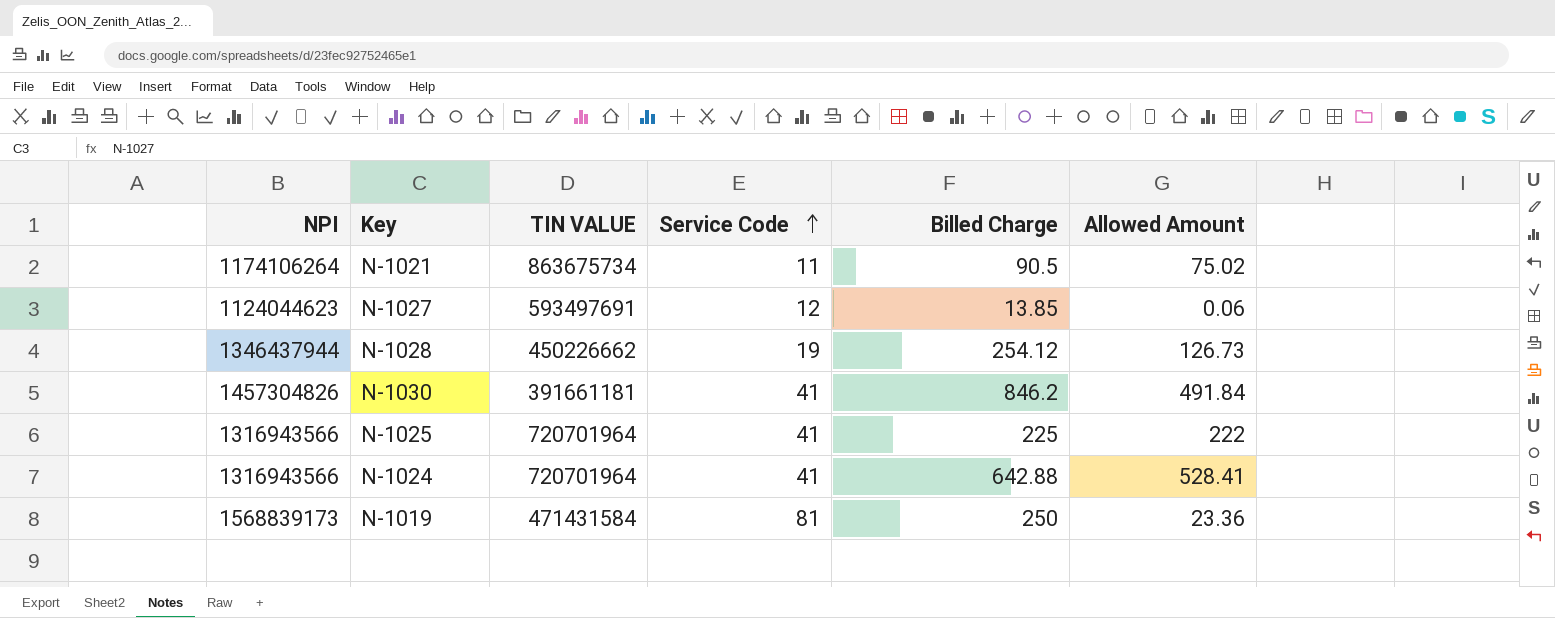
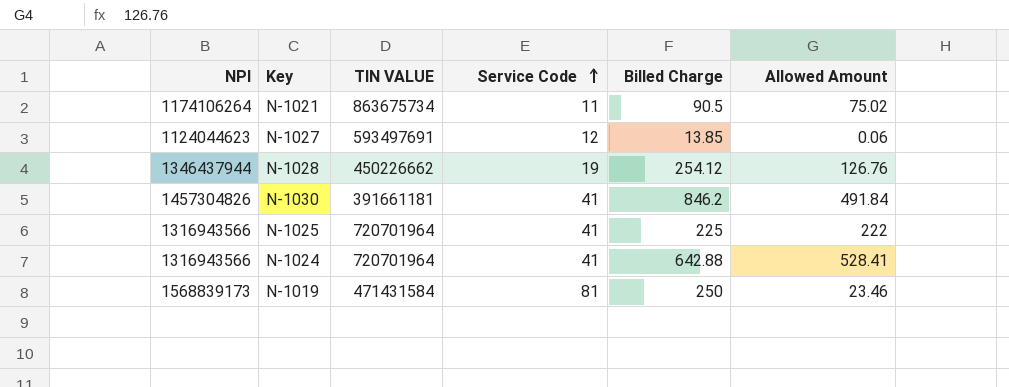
N-1028 | Allowed Amount: 126.73 -> 126.76
N-1019 | Allowed Amount: 23.36 -> 23.46

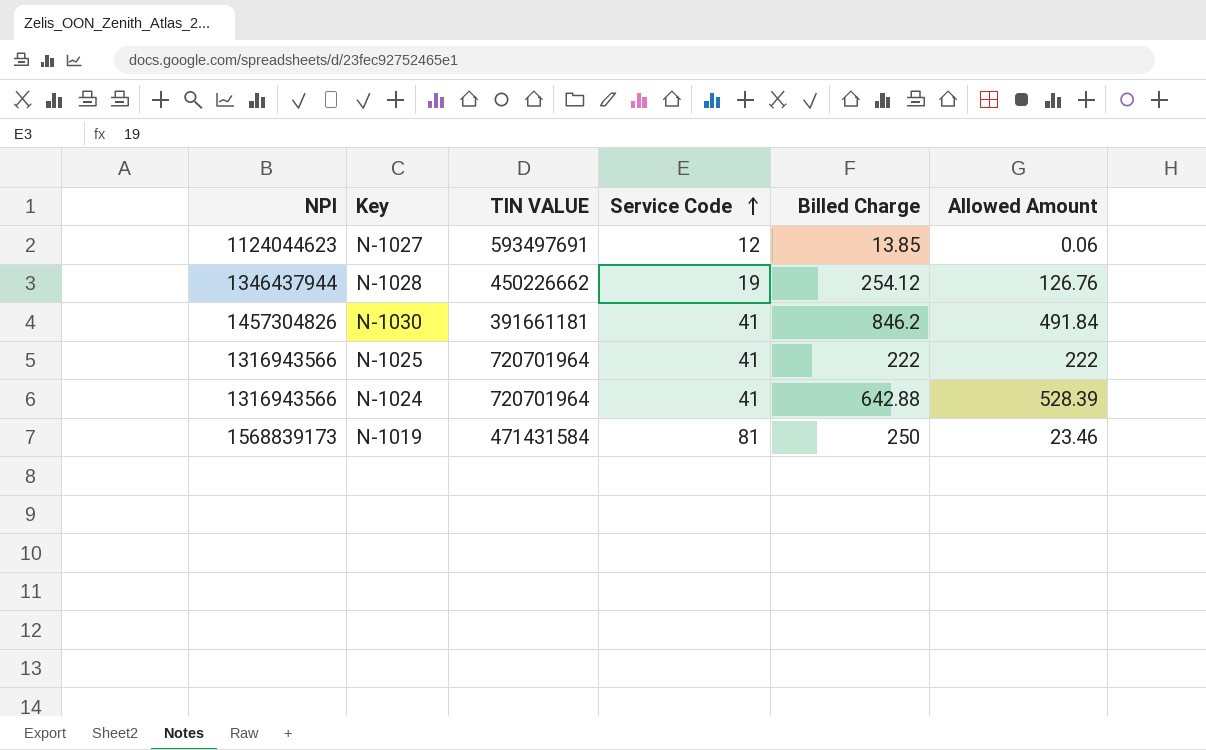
row N-1021: 1174106264 | 863675734 | 11 | 90.5 | 75.02 -> none
N-1025 | Billed Charge: 225 -> 222
N-1024 | Allowed Amount: 528.41 -> 528.39

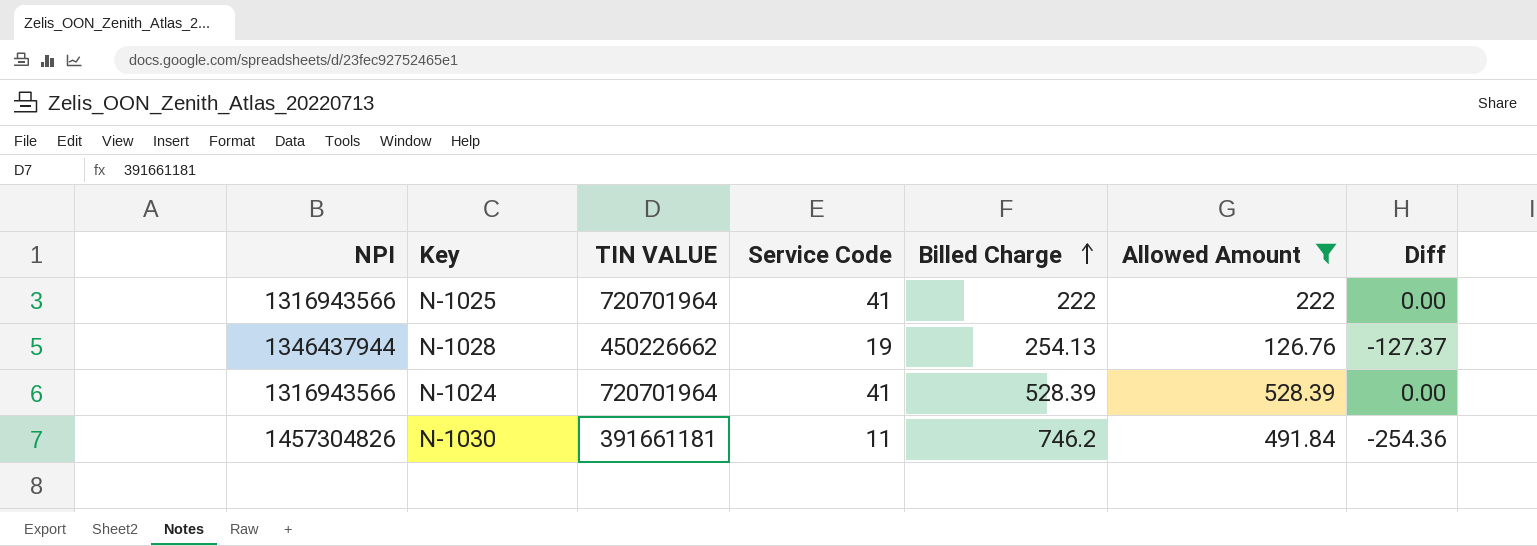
filter: none -> Allowed Amount >= 126.76
row order: Service Code ascending -> Billed Charge ascending
column Diff | formula: none -> [Allowed Amount] - [Billed Charge]
N-1028 | Billed Charge: 254.12 -> 254.13
N-1024 | Billed Charge: 642.88 -> 528.39
N-1030 | Service Code: 41 -> 11
N-1030 | Billed Charge: 846.2 -> 746.2

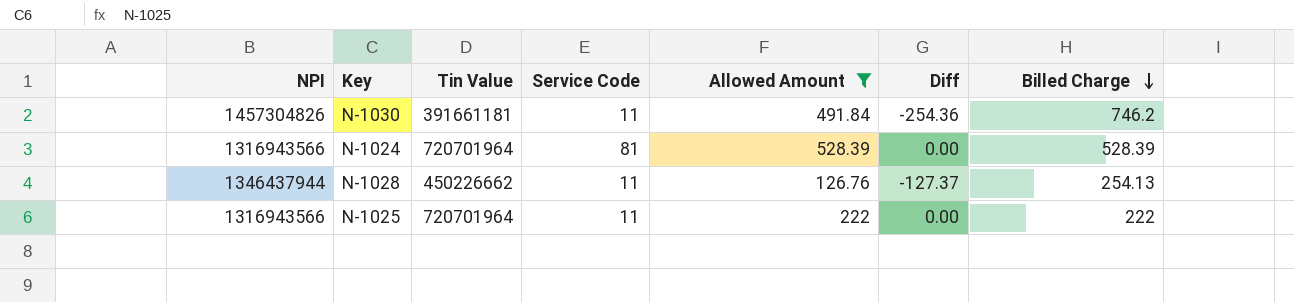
row order: Billed Charge ascending -> Billed Charge descending
column name: TIN VALUE -> Tin Value
column Billed Charge | position: 5 -> 7
N-1024 | Service Code: 41 -> 81
N-1028 | Service Code: 19 -> 11
N-1025 | Service Code: 41 -> 11

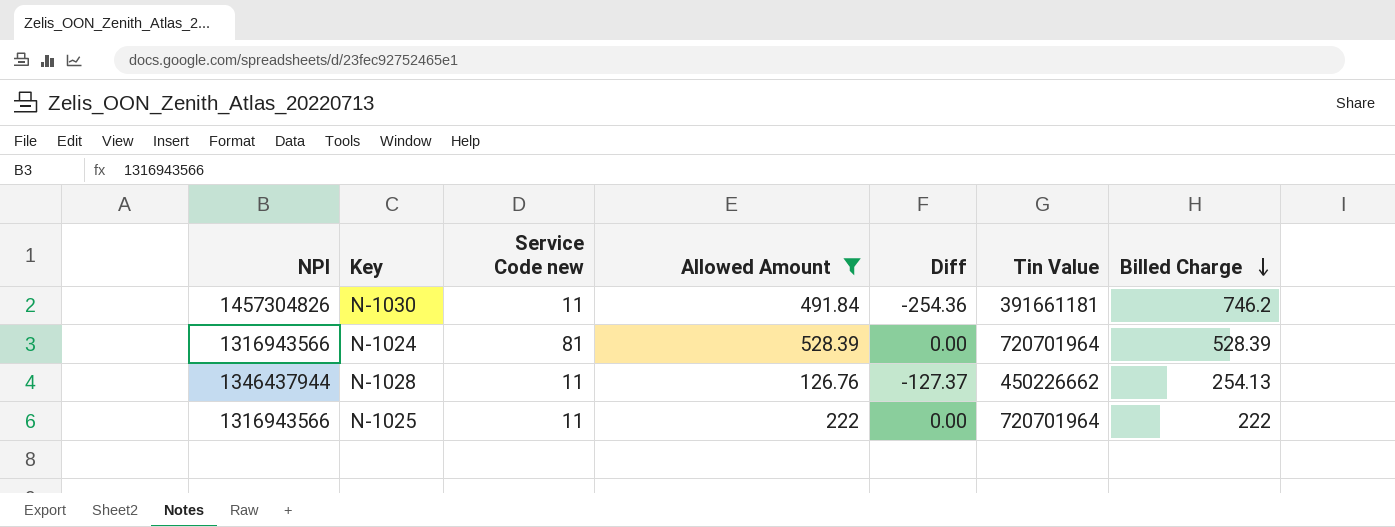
column name: Service Code -> Service Code new
column Tin Value | position: 3 -> 6

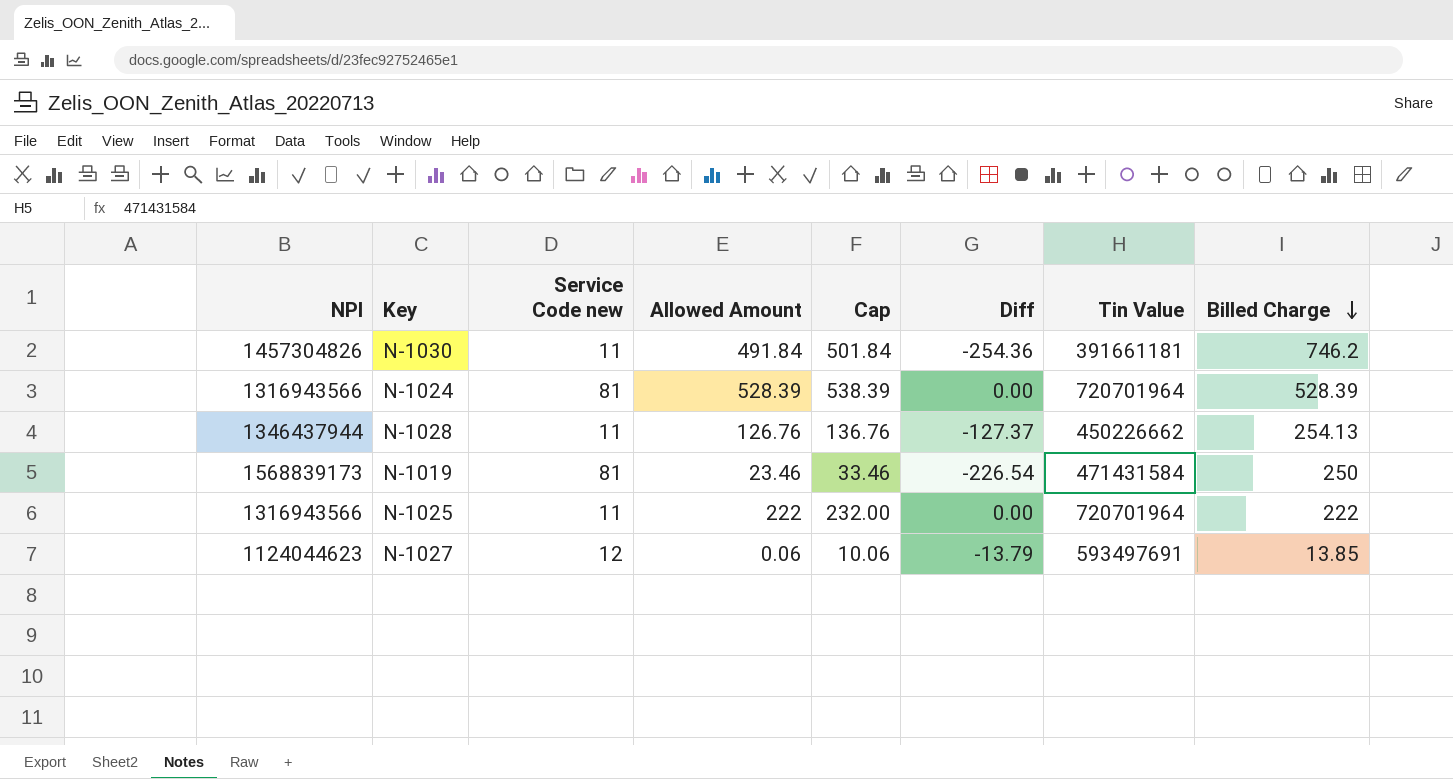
filter: Allowed Amount >= 126.76 -> none
column Cap | formula: none -> [Allowed Amount] + 10

